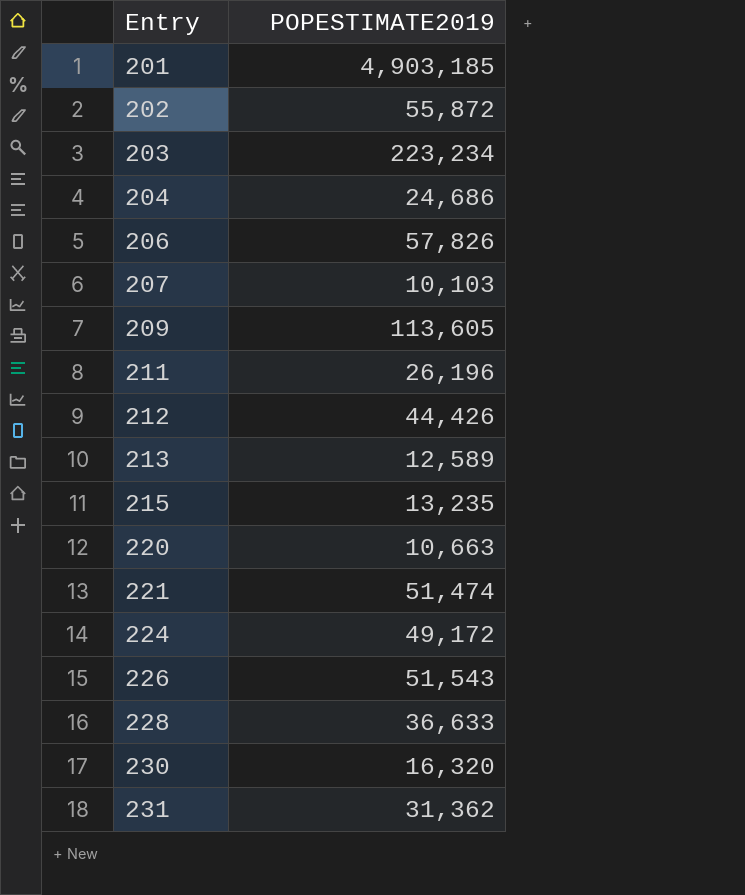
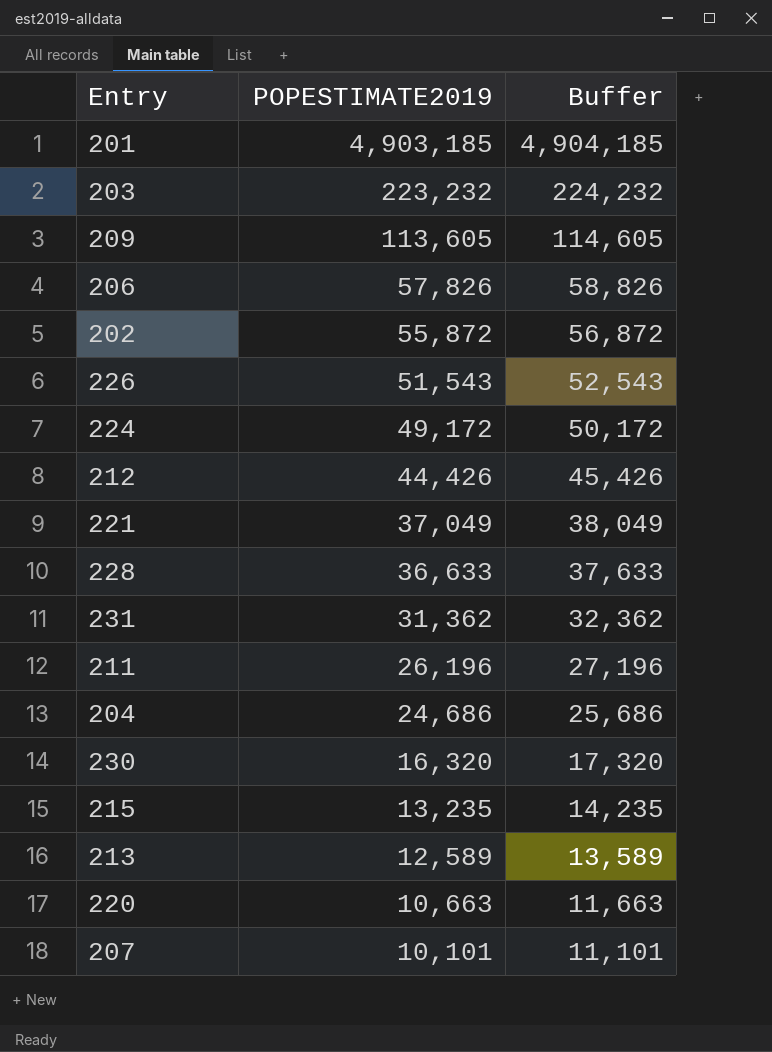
row order: Entry ascending -> POPESTIMATE2019 descending
column Buffer | formula: none -> [POPESTIMATE2019] + 1000
203 | POPESTIMATE2019: 223,234 -> 223,232
221 | POPESTIMATE2019: 51,474 -> 37,049
207 | POPESTIMATE2019: 10,103 -> 10,101

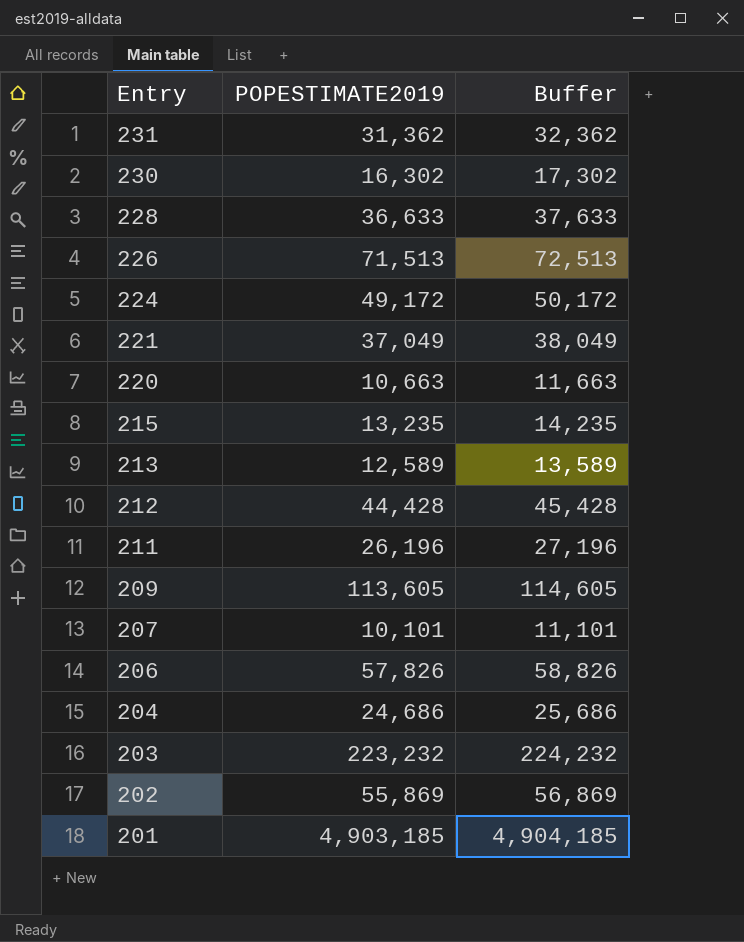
row order: POPESTIMATE2019 descending -> Entry descending
230 | POPESTIMATE2019: 16,320 -> 16,302
230 | Buffer: 17,320 -> 17,302
226 | POPESTIMATE2019: 51,543 -> 71,513
226 | Buffer: 52,543 -> 72,513
212 | POPESTIMATE2019: 44,426 -> 44,428
212 | Buffer: 45,426 -> 45,428
202 | POPESTIMATE2019: 55,872 -> 55,869
202 | Buffer: 56,872 -> 56,869

